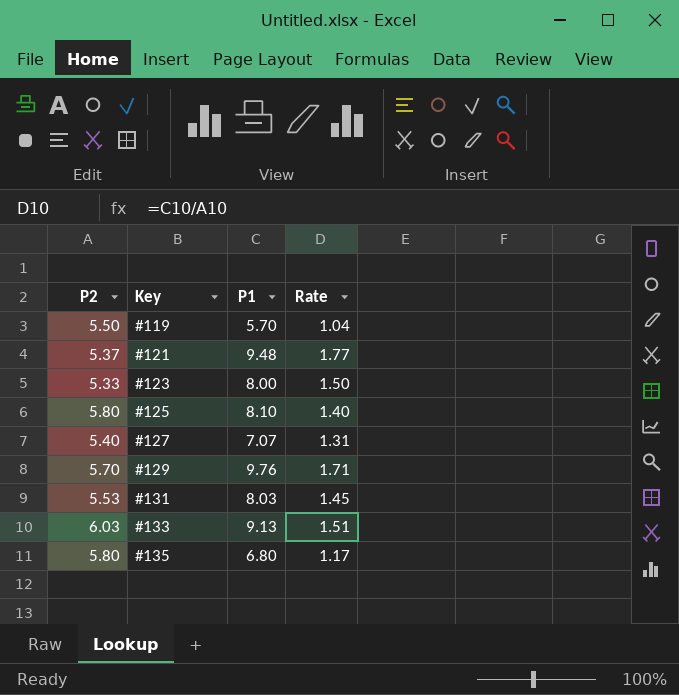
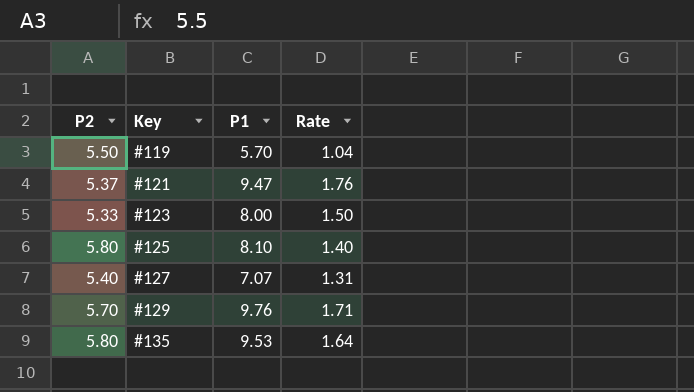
row #131: 5.53 | 8.03 | 1.45 -> none
row #133: 6.03 | 9.13 | 1.51 -> none
#121 | P1: 9.48 -> 9.47
#121 | Rate: 1.77 -> 1.76
#135 | P1: 6.80 -> 9.53
#135 | Rate: 1.17 -> 1.64

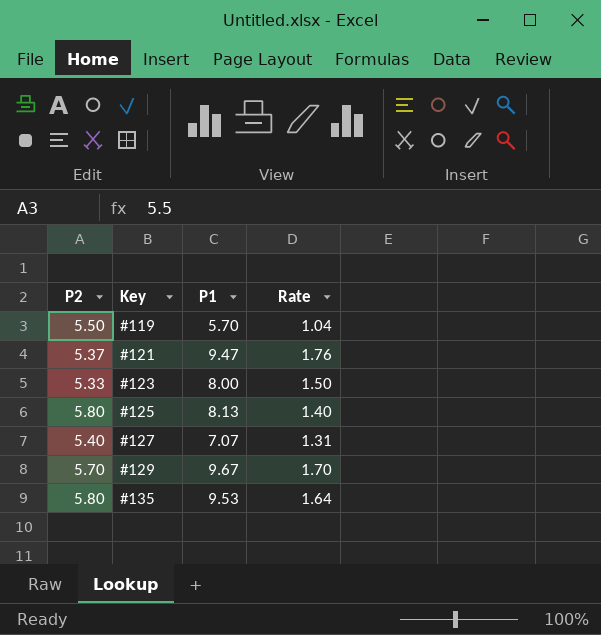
#125 | P1: 8.10 -> 8.13
#129 | P1: 9.76 -> 9.67
#129 | Rate: 1.71 -> 1.70

